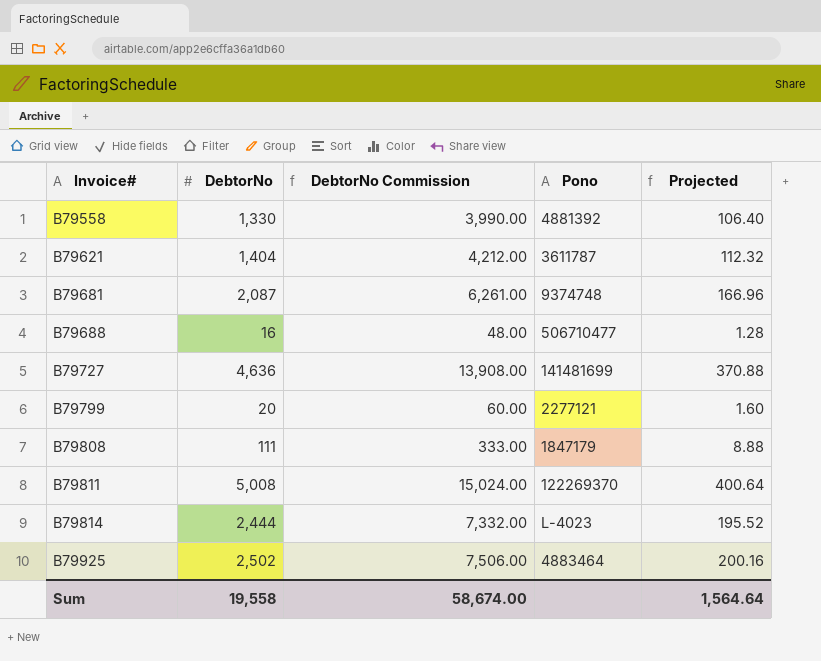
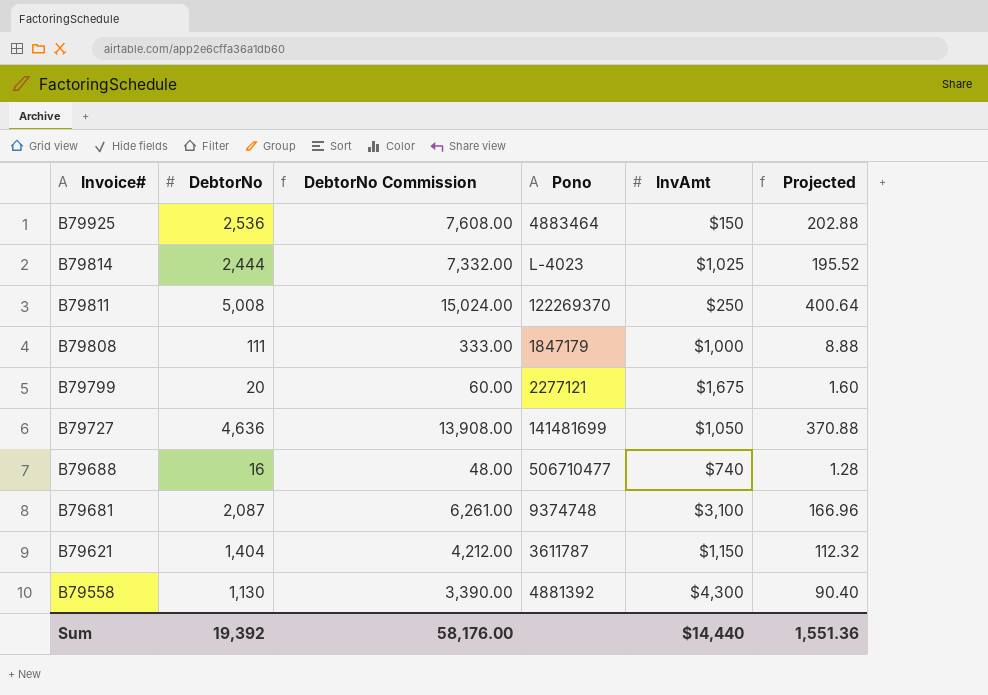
row order: Invoice# ascending -> Invoice# descending
column InvAmt | position: none -> 5
B79925 | DebtorNo: 2,502 -> 2,536
B79925 | DebtorNo Commission: 7,506.00 -> 7,608.00
B79925 | Projected: 200.16 -> 202.88
B79558 | DebtorNo: 1,330 -> 1,130
B79558 | DebtorNo Commission: 3,990.00 -> 3,390.00
B79558 | Projected: 106.40 -> 90.40
Sum | DebtorNo: 19,558 -> 19,392
Sum | DebtorNo Commission: 58,674.00 -> 58,176.00
Sum | Projected: 1,564.64 -> 1,551.36

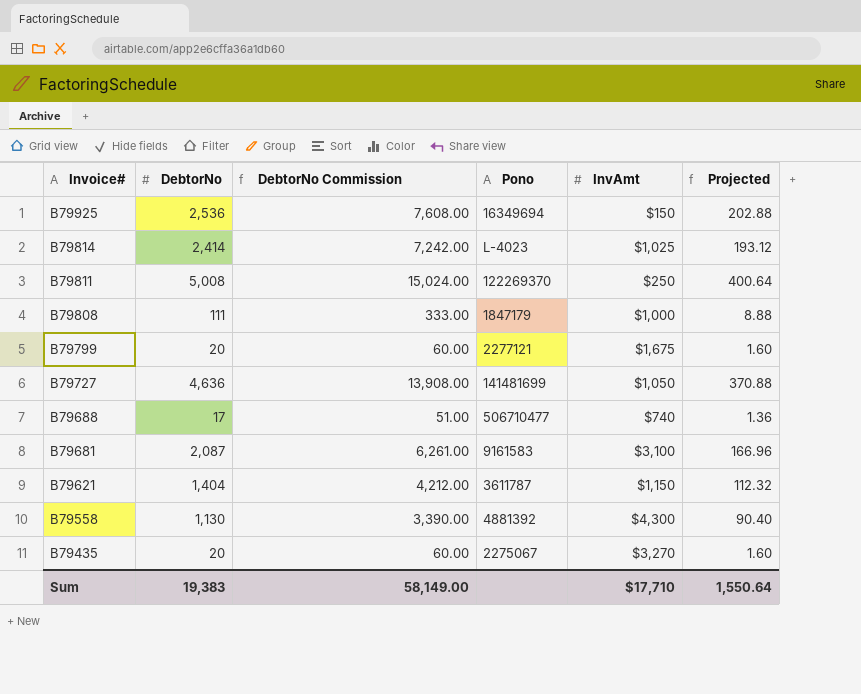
B79925 | Pono: 4883464 -> 16349694
B79814 | DebtorNo: 2,444 -> 2,414
B79814 | DebtorNo Commission: 7,332.00 -> 7,242.00
B79814 | Projected: 195.52 -> 193.12
B79688 | DebtorNo: 16 -> 17
B79688 | DebtorNo Commission: 48.00 -> 51.00
B79688 | Projected: 1.28 -> 1.36
B79681 | Pono: 9374748 -> 9161583
row B79435: none -> 20 | 60.00 | 2275067 | $3,270 | 1.60
Sum | DebtorNo: 19,392 -> 19,383
Sum | DebtorNo Commission: 58,176.00 -> 58,149.00
Sum | InvAmt: $14,440 -> $17,710
Sum | Projected: 1,551.36 -> 1,550.64

